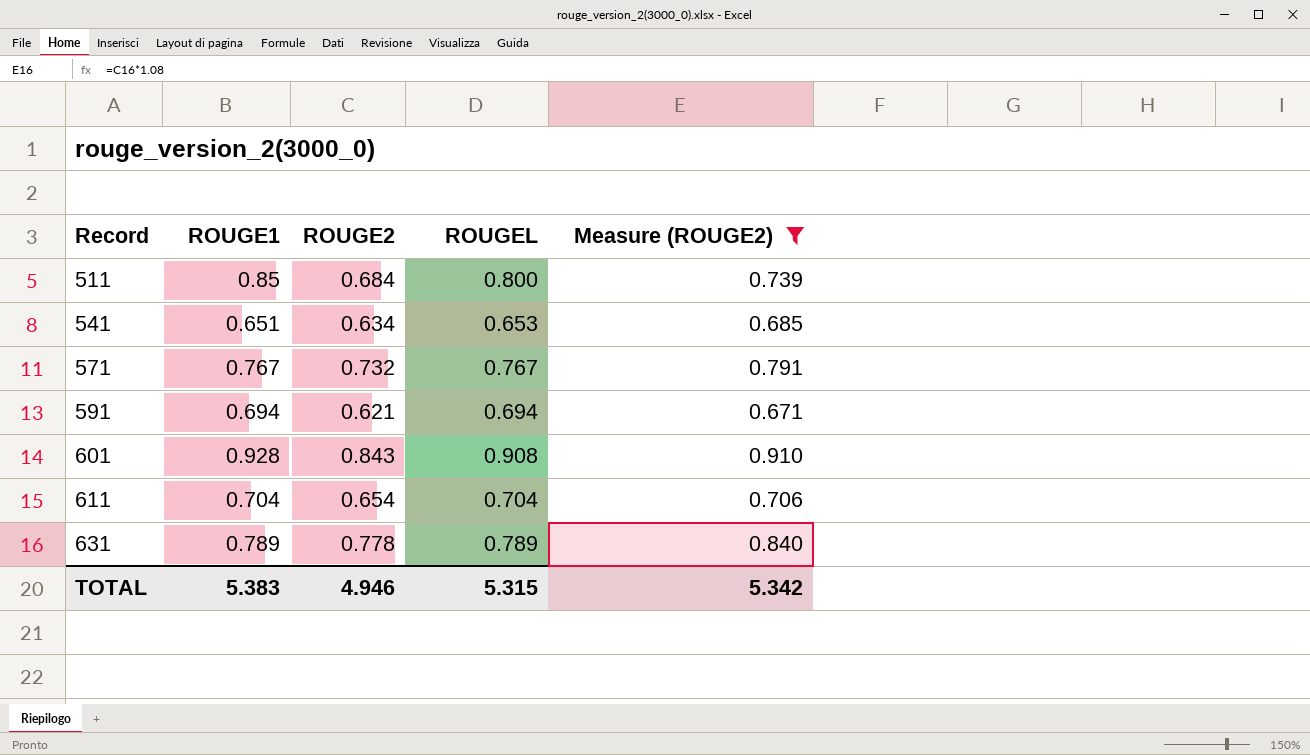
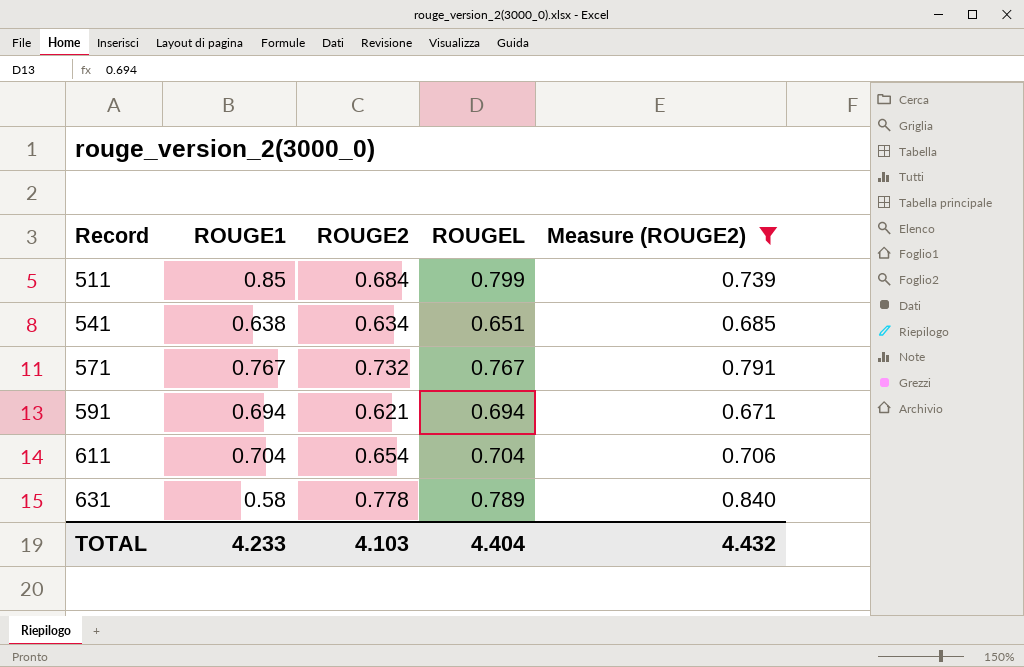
row 601: 0.928 | 0.843 | 0.908 | 0.910 -> none
511 | ROUGEL: 0.800 -> 0.799
541 | ROUGE1: 0.651 -> 0.638
541 | ROUGEL: 0.653 -> 0.651
631 | ROUGE1: 0.789 -> 0.58
TOTAL | ROUGE1: 5.383 -> 4.233
TOTAL | ROUGE2: 4.946 -> 4.103
TOTAL | ROUGEL: 5.315 -> 4.404
TOTAL | Measure (ROUGE2): 5.342 -> 4.432

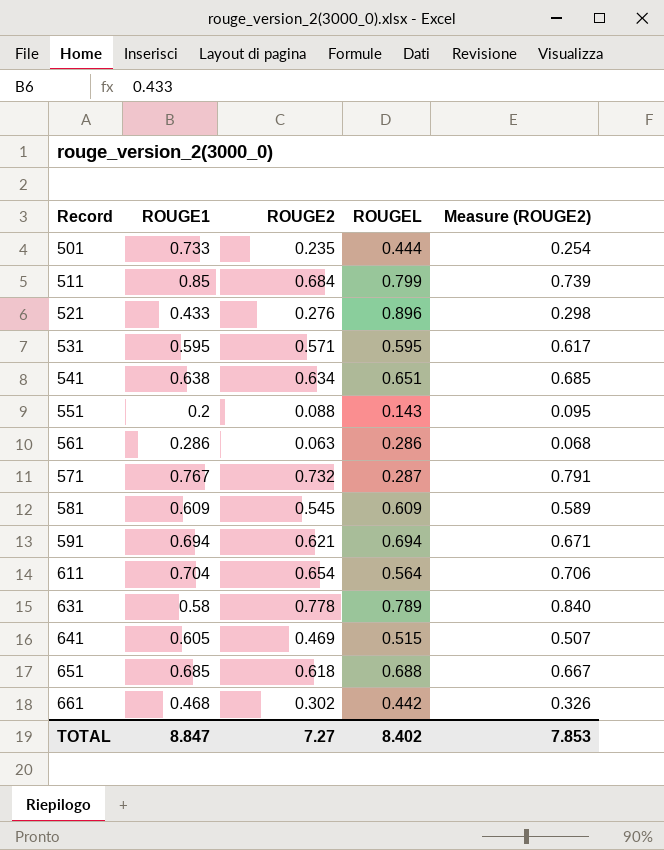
filter: Measure (ROUGE2) >= 0.671 -> none
571 | ROUGEL: 0.767 -> 0.287
611 | ROUGEL: 0.704 -> 0.564
TOTAL | ROUGE1: 4.233 -> 8.847
TOTAL | ROUGE2: 4.103 -> 7.27
TOTAL | ROUGEL: 4.404 -> 8.402
TOTAL | Measure (ROUGE2): 4.432 -> 7.853

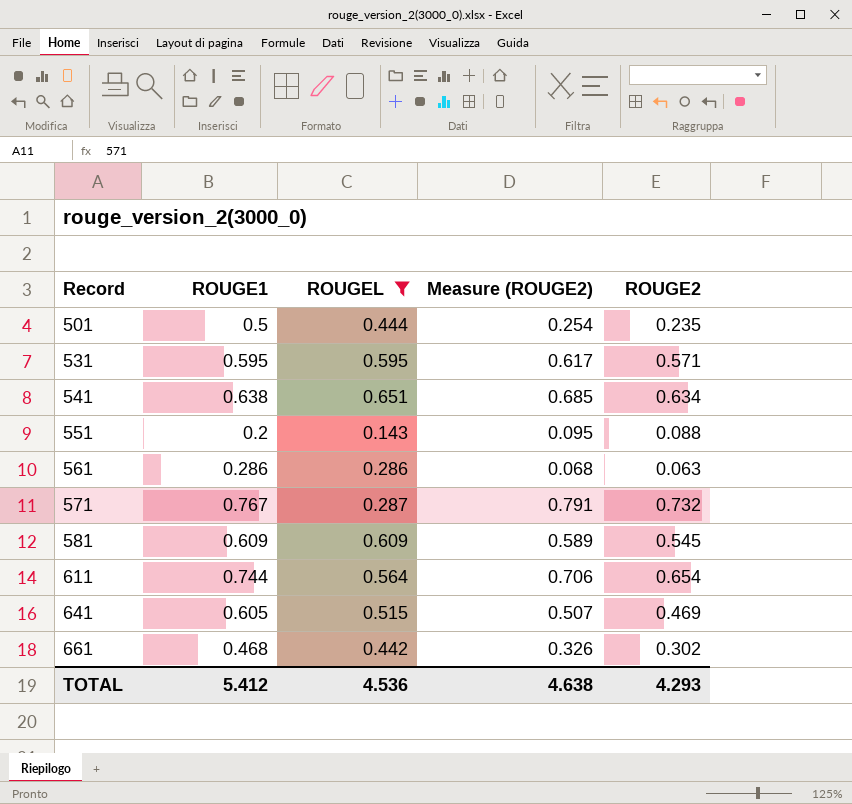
filter: none -> ROUGEL <= 0.651
column ROUGE2 | position: 3 -> 5
501 | ROUGE1: 0.733 -> 0.5
611 | ROUGE1: 0.704 -> 0.744
TOTAL | ROUGE1: 8.847 -> 5.412
TOTAL | ROUGEL: 8.402 -> 4.536
TOTAL | Measure (ROUGE2): 7.853 -> 4.638
TOTAL | ROUGE2: 7.27 -> 4.293

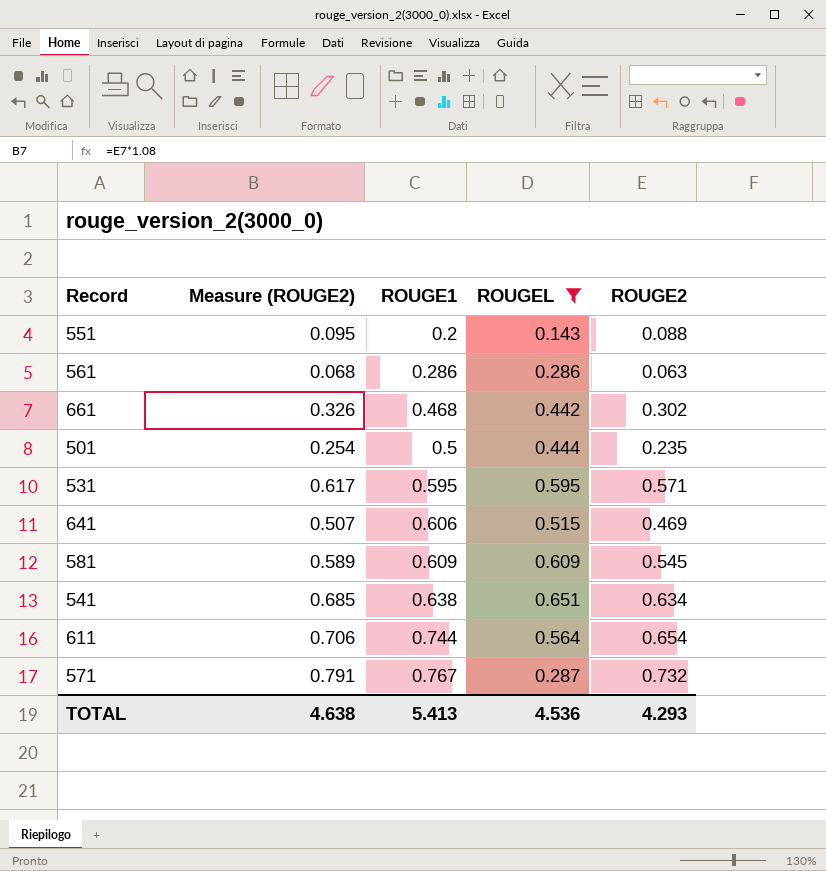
row order: Record ascending -> ROUGE1 ascending
column Measure (ROUGE2) | position: 4 -> 2
641 | ROUGE1: 0.605 -> 0.606
TOTAL | ROUGE1: 5.412 -> 5.413

